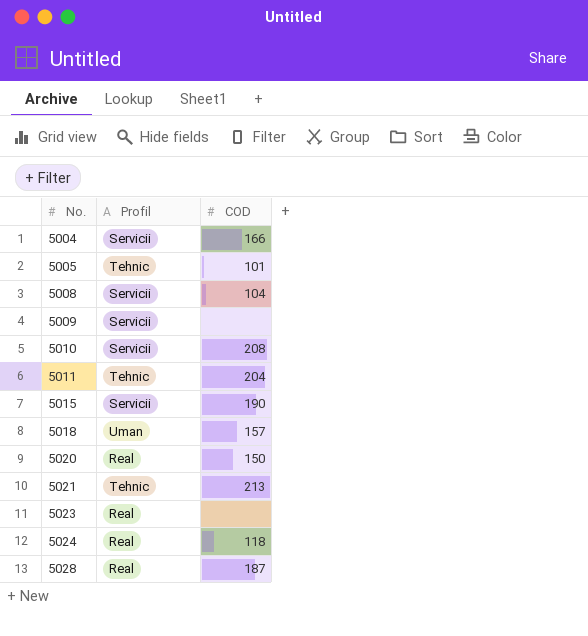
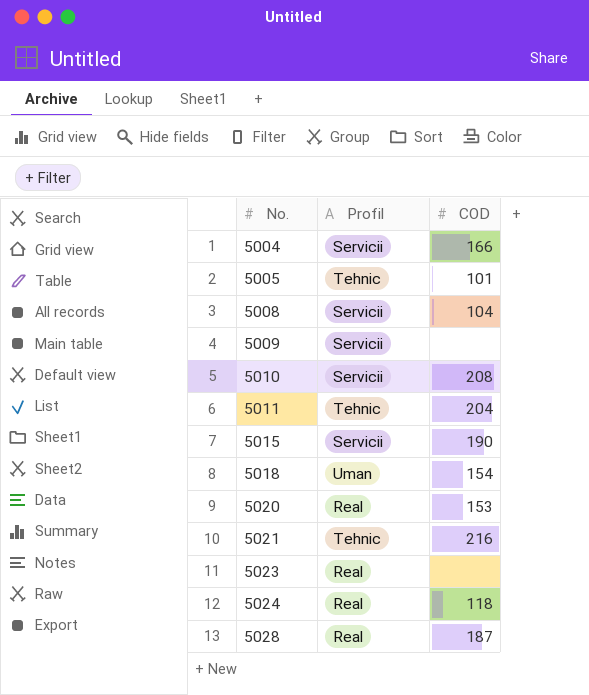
5018 | COD: 157 -> 154
5020 | COD: 150 -> 153
5021 | COD: 213 -> 216

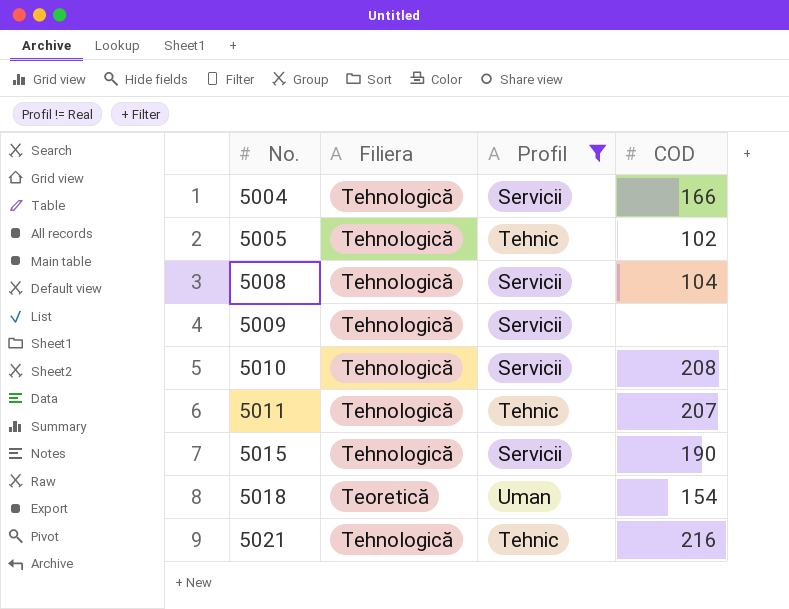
filter: none -> Profil != Real
column Filiera | position: none -> 2
5005 | COD: 101 -> 102
5011 | COD: 204 -> 207

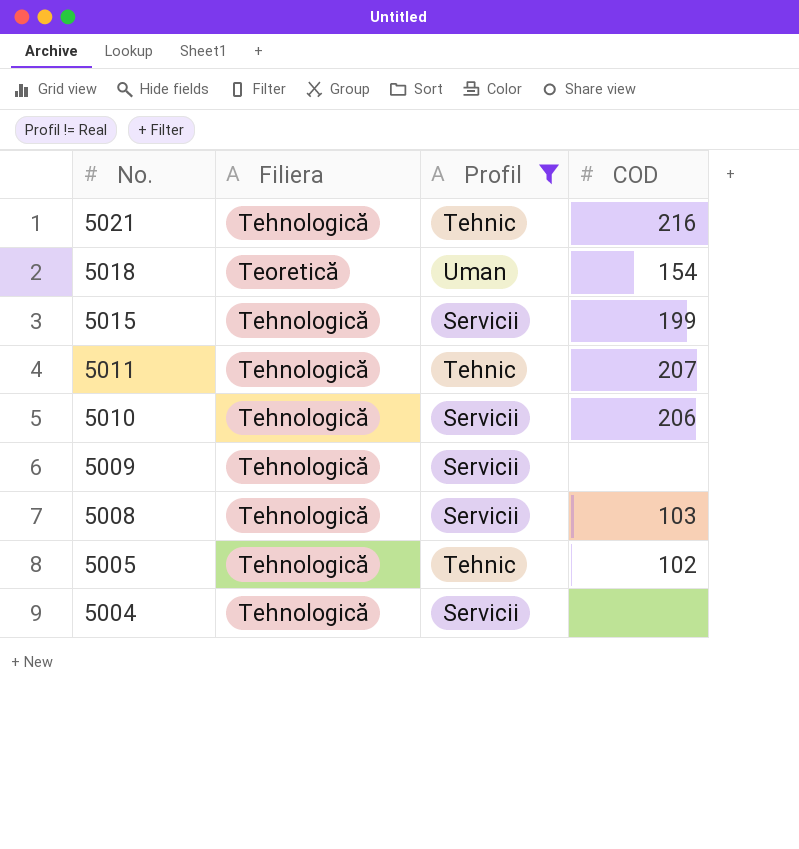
row order: No. ascending -> No. descending
5015 | COD: 190 -> 199
5010 | COD: 208 -> 206
5008 | COD: 104 -> 103
5004 | COD: 166 -> none

